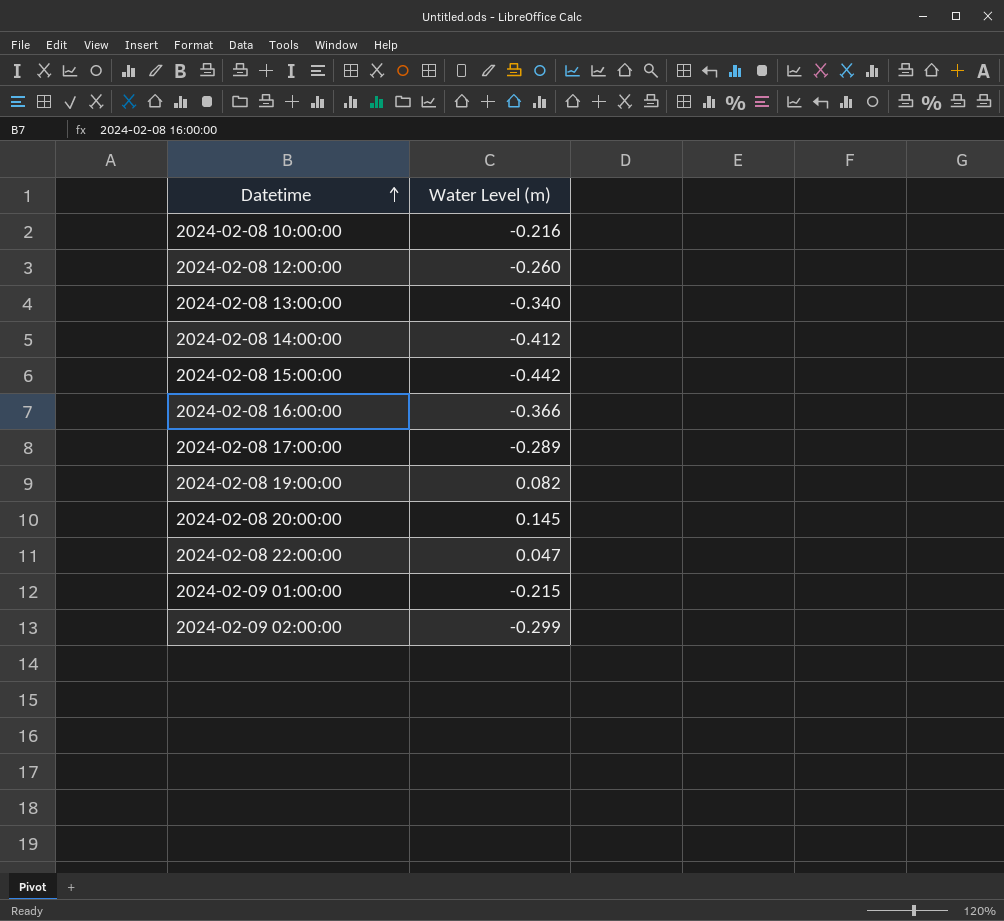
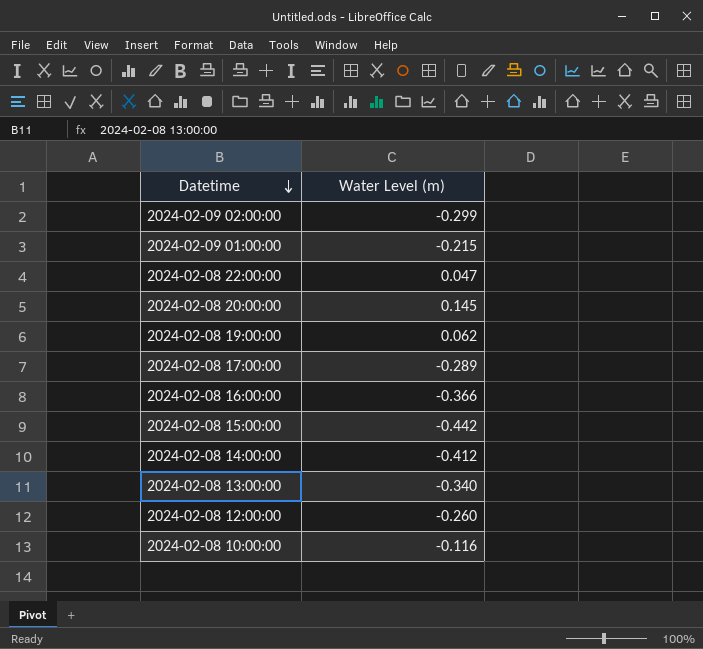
row order: Datetime ascending -> Datetime descending
2024-02-08 19:00:00 | Water Level (m): 0.082 -> 0.062
2024-02-08 10:00:00 | Water Level (m): -0.216 -> -0.116

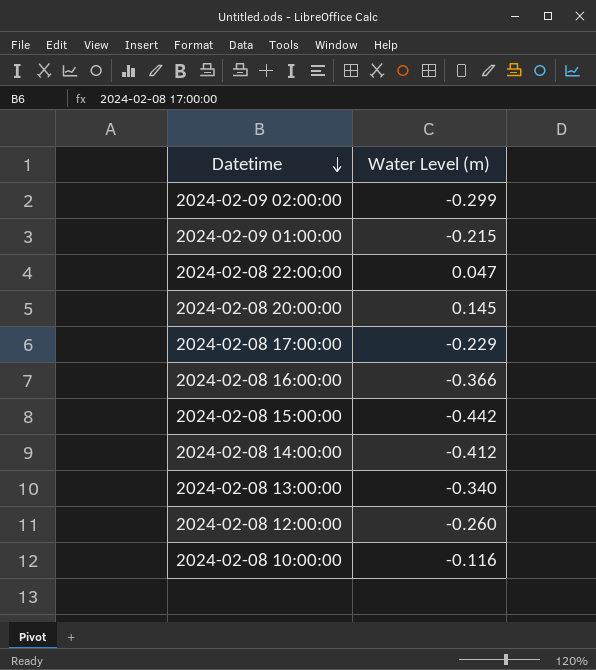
row 2024-02-08 19:00:00: 0.062 -> none
2024-02-08 17:00:00 | Water Level (m): -0.289 -> -0.229

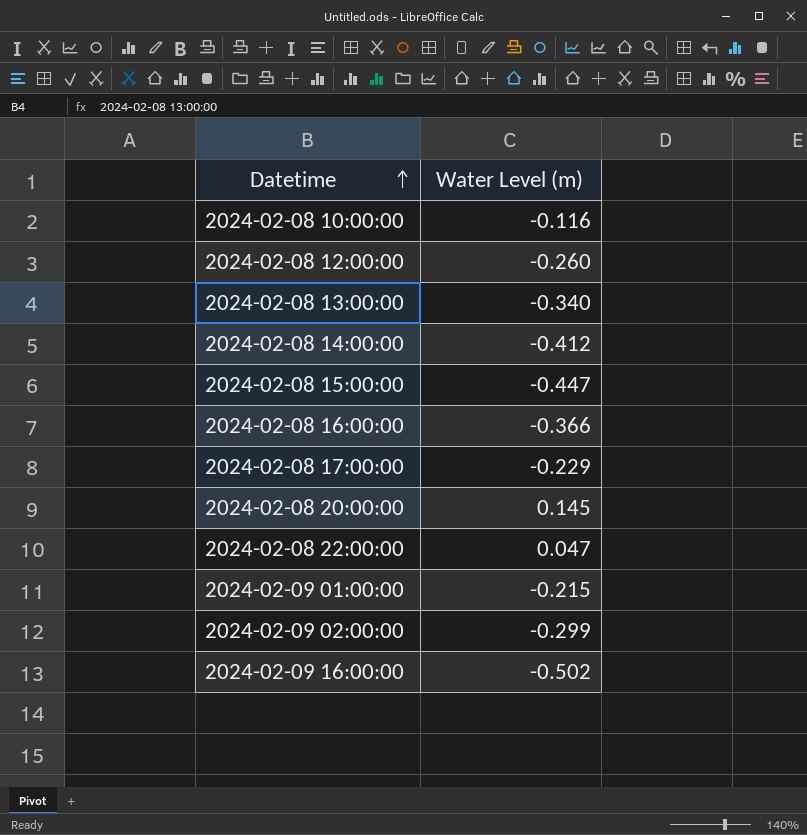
row order: Datetime descending -> Datetime ascending
2024-02-08 15:00:00 | Water Level (m): -0.442 -> -0.447
row 2024-02-09 16:00:00: none -> -0.502

